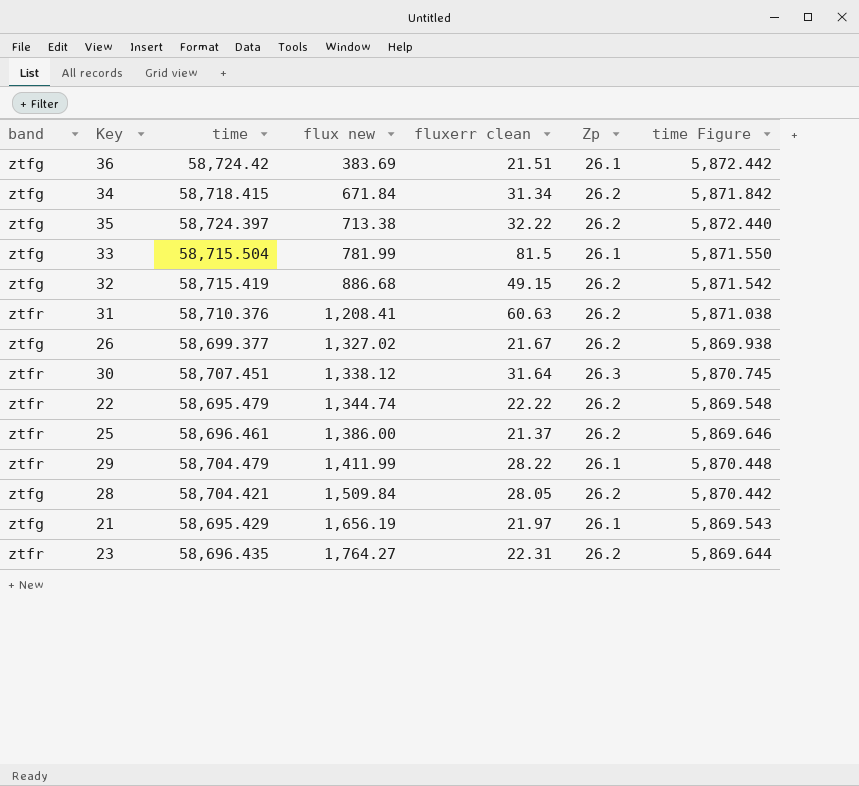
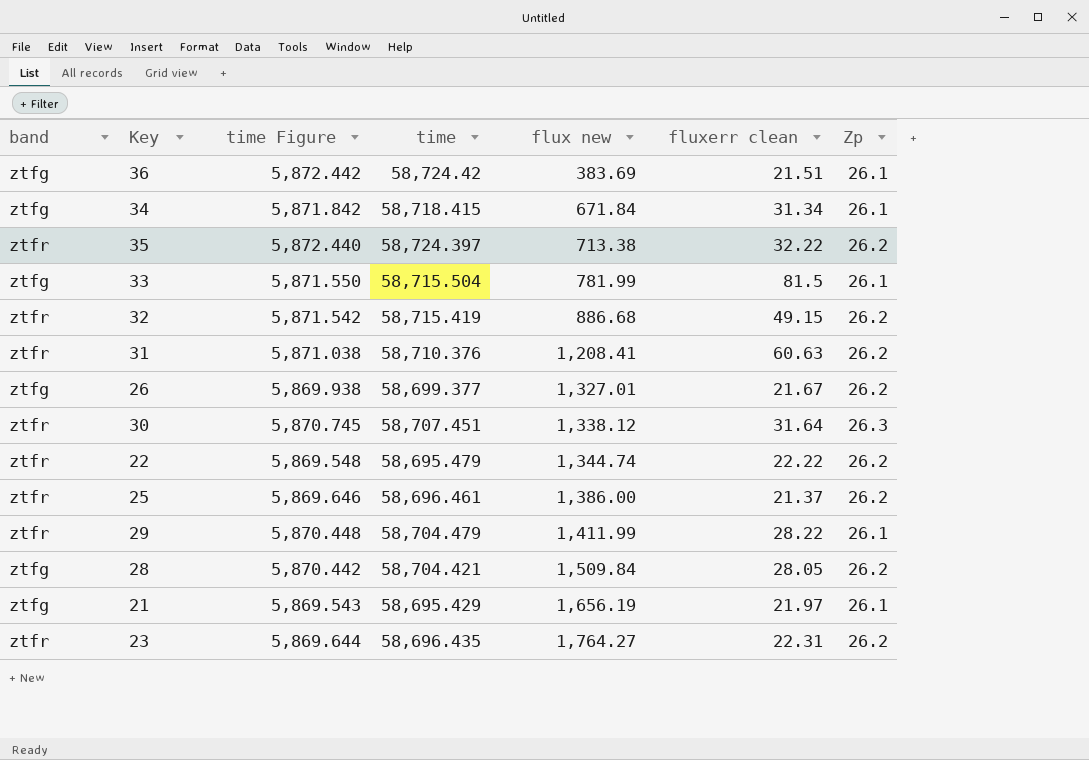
column time Figure | position: 7 -> 3
34 | Zp: 26.2 -> 26.1
35 | band: ztfg -> ztfr
32 | band: ztfg -> ztfr
26 | flux new: 1,327.02 -> 1,327.01

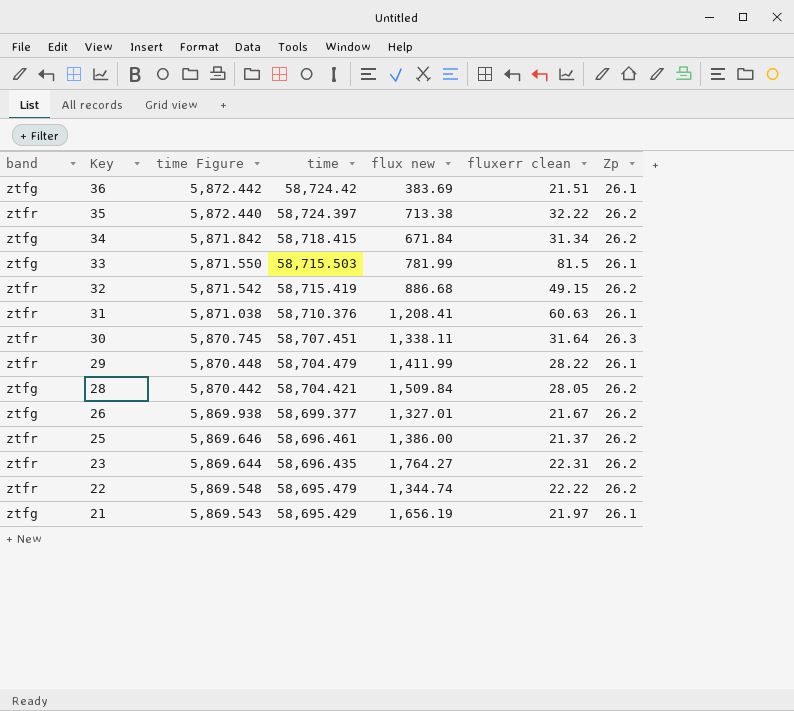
row order: flux new ascending -> Key descending
34 | Zp: 26.1 -> 26.2
33 | time: 58,715.504 -> 58,715.503
31 | Zp: 26.2 -> 26.1
30 | flux new: 1,338.12 -> 1,338.11

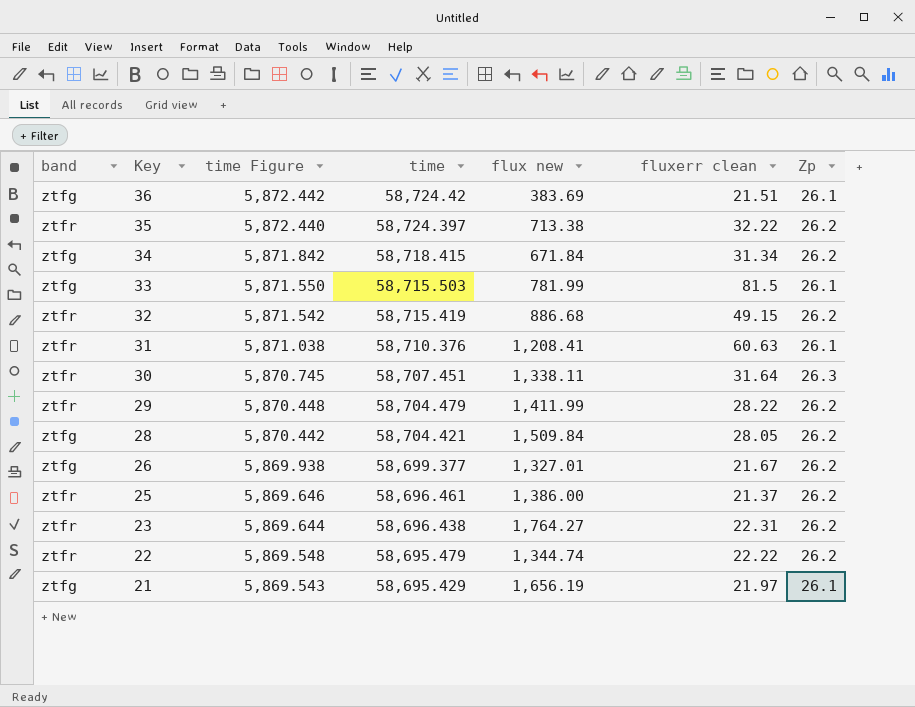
29 | Zp: 26.1 -> 26.2
23 | time: 58,696.435 -> 58,696.438

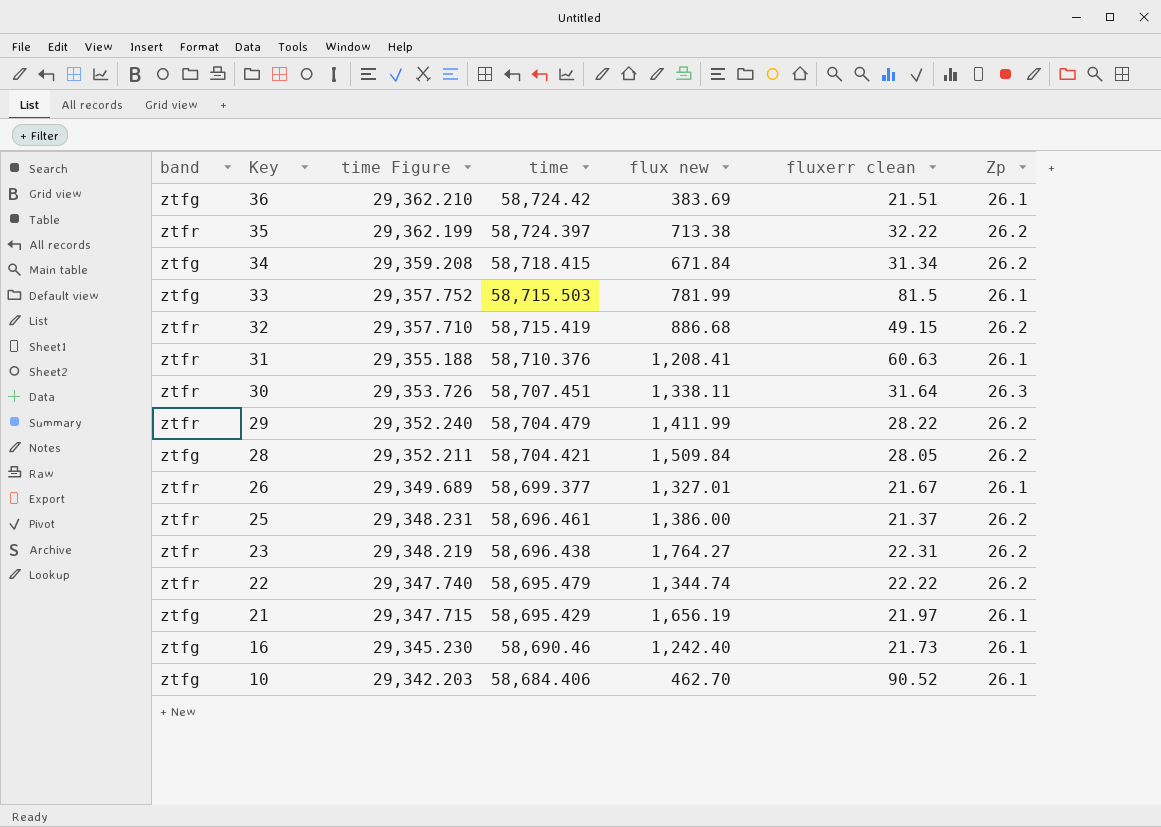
column time Figure | formula: [time] * 0.1 -> [time] * 0.5
26 | band: ztfg -> ztfr
26 | Zp: 26.2 -> 26.1
row 16: none -> ztfg | 29,345.230 | 58,690.46 | 1,242.40 | 21.73 | 26.1
row 10: none -> ztfg | 29,342.203 | 58,684.406 | 462.70 | 90.52 | 26.1

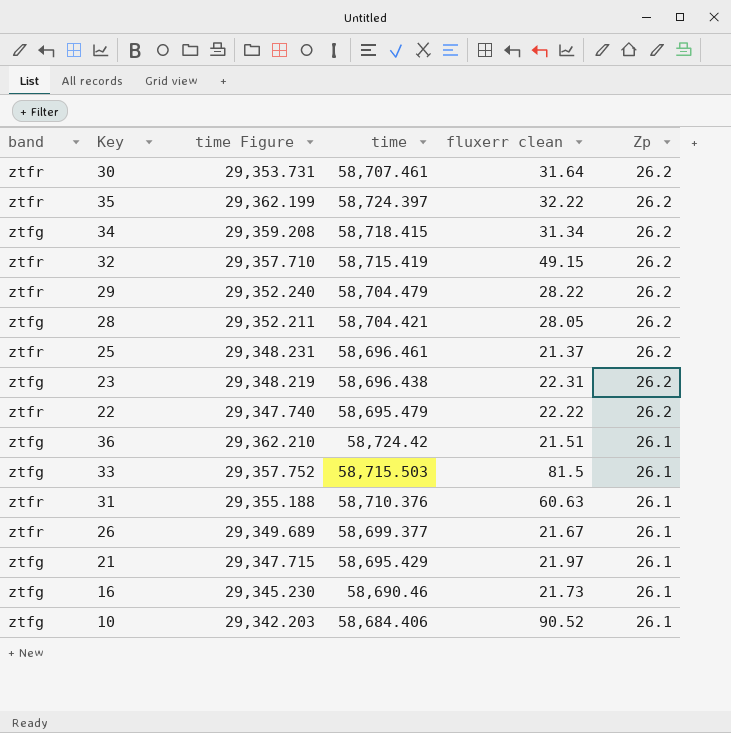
row order: Key descending -> Zp descending
column flux new | position: 5 -> none
30 | time Figure: 29,353.726 -> 29,353.731
30 | time: 58,707.451 -> 58,707.461
30 | Zp: 26.3 -> 26.2
23 | band: ztfr -> ztfg

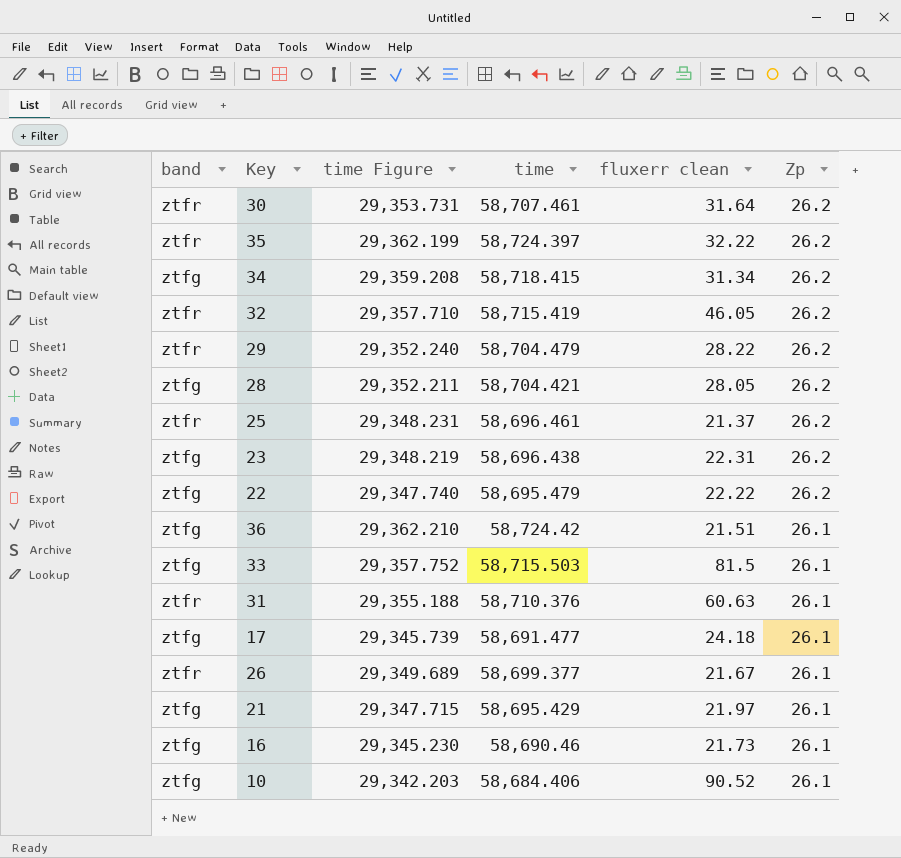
32 | fluxerr clean: 49.15 -> 46.05
22 | band: ztfr -> ztfg
row 17: none -> ztfg | 29,345.739 | 58,691.477 | 24.18 | 26.1

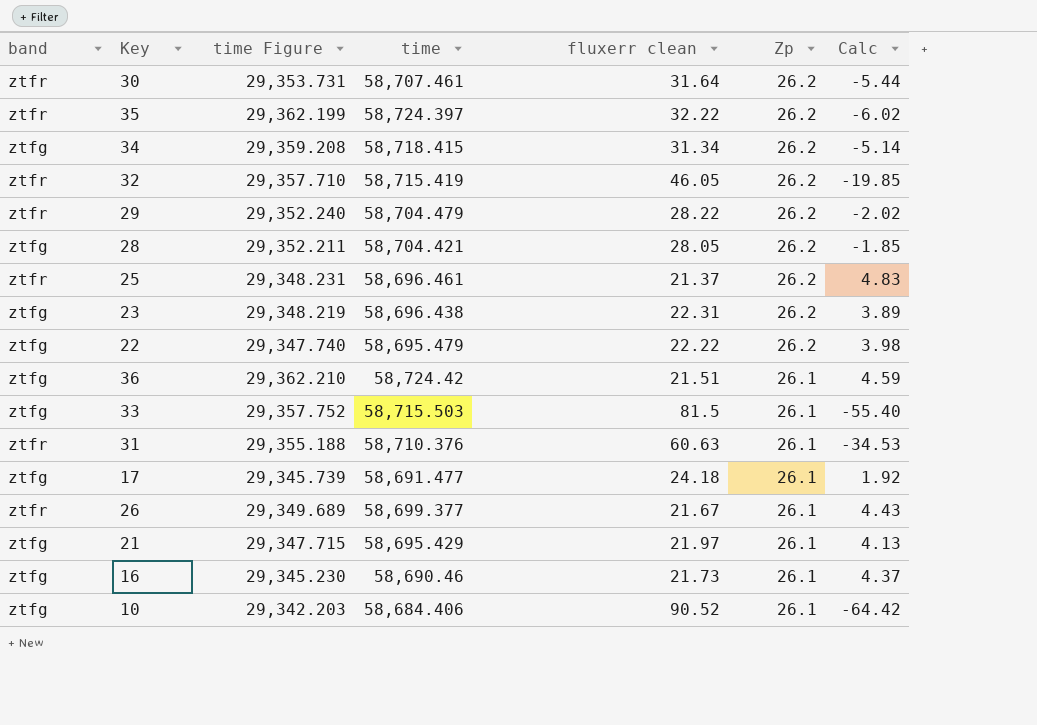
column Calc | formula: none -> [Zp] - [fluxerr clean]

